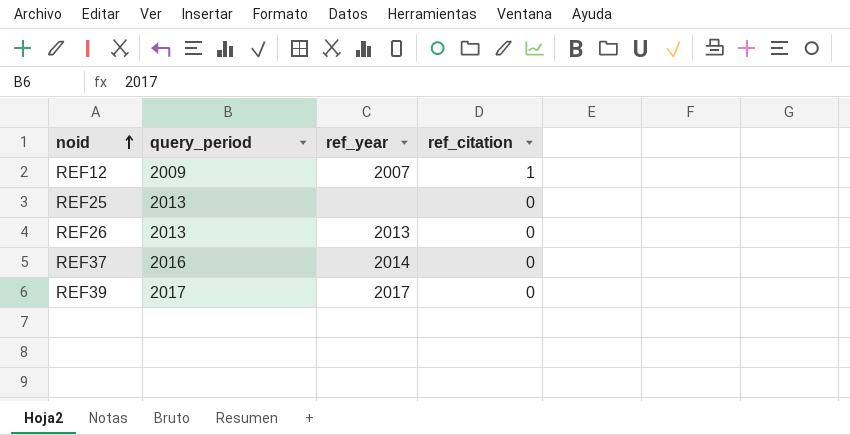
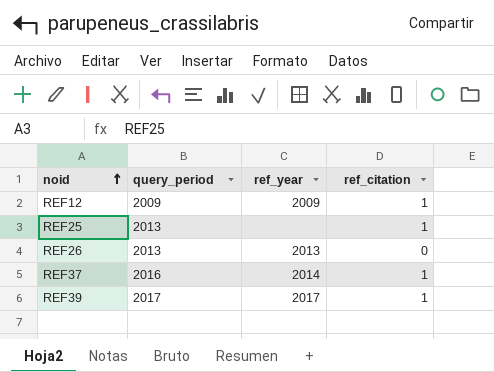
REF12 | ref_year: 2007 -> 2009
REF25 | ref_citation: 0 -> 1
REF37 | ref_citation: 0 -> 1
REF39 | ref_citation: 0 -> 1

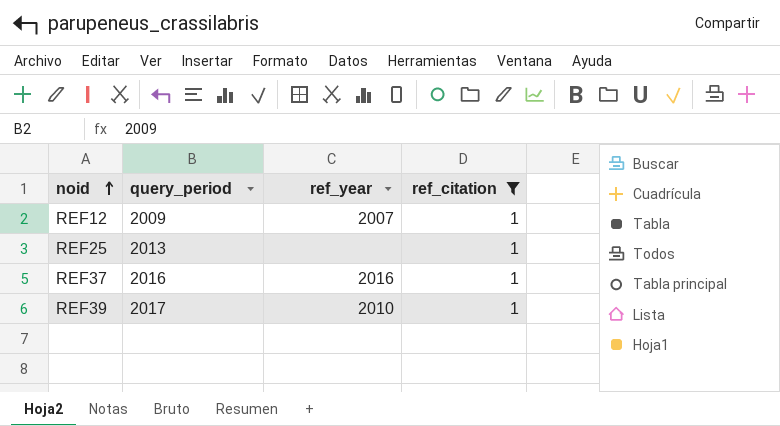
filter: none -> ref_citation = 1
REF12 | ref_year: 2009 -> 2007
REF37 | ref_year: 2014 -> 2016
REF39 | ref_year: 2017 -> 2010

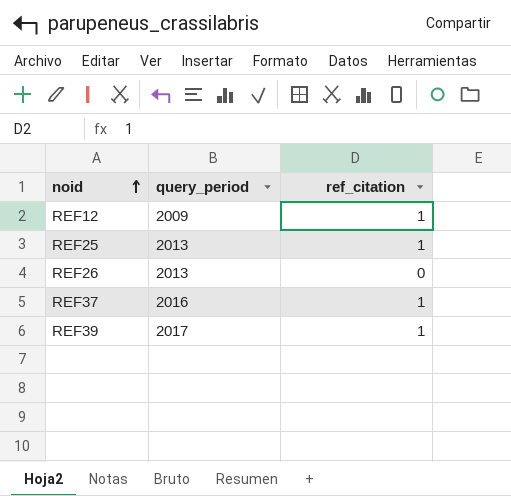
filter: ref_citation = 1 -> none
column ref_year | position: 3 -> none

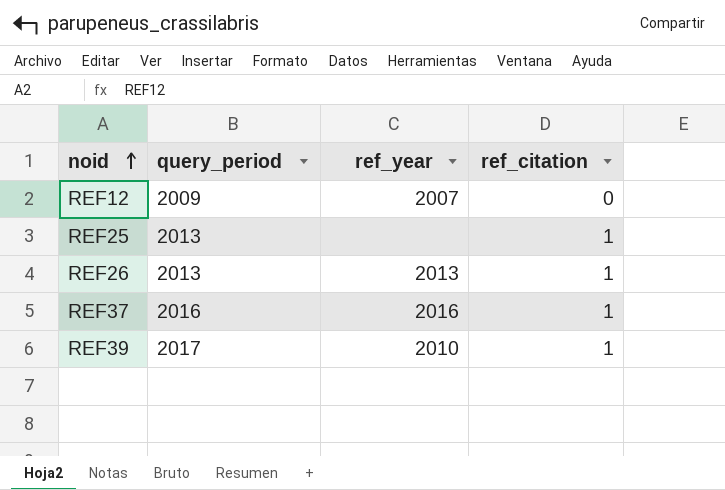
column ref_year | position: none -> 3
REF12 | ref_citation: 1 -> 0
REF26 | ref_citation: 0 -> 1

